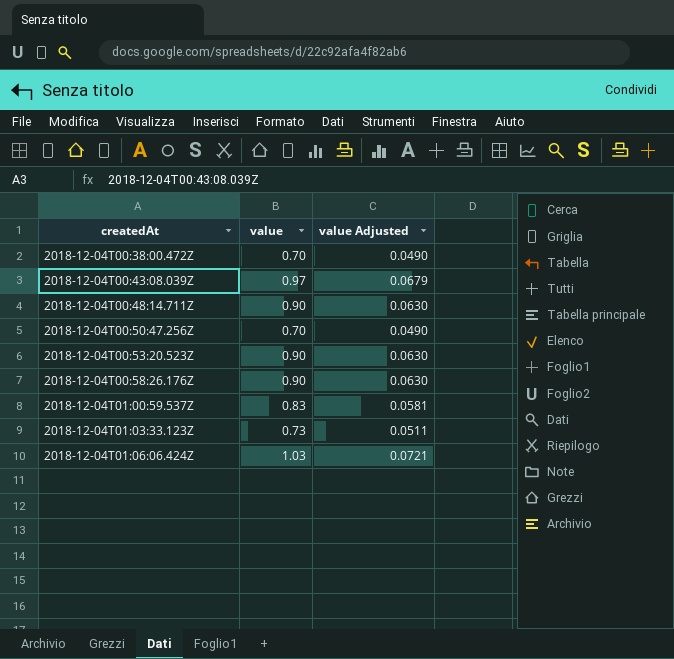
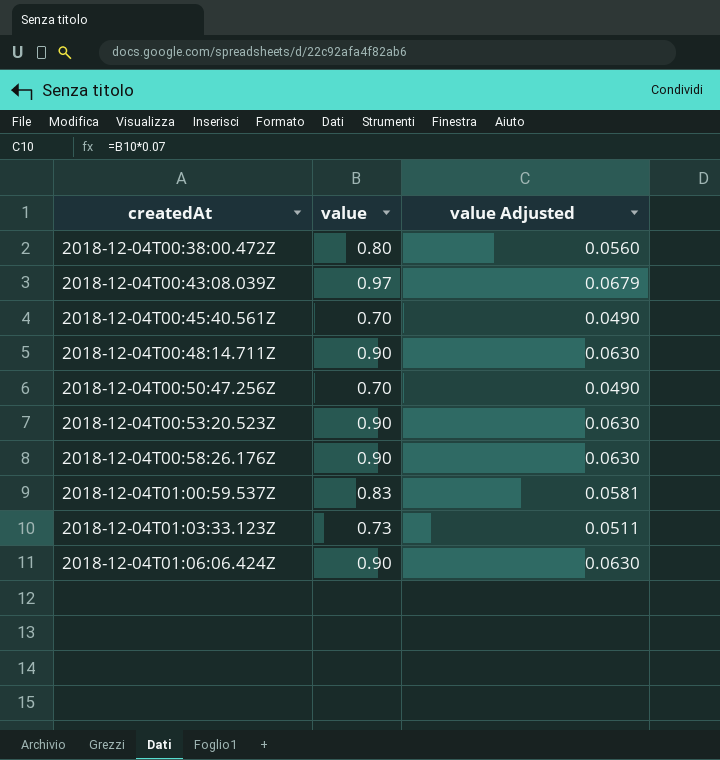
2018-12-04T00:38:00.472Z | value: 0.70 -> 0.80
2018-12-04T00:38:00.472Z | value Adjusted: 0.0490 -> 0.0560
row 2018-12-04T00:45:40.561Z: none -> 0.70 | 0.0490
2018-12-04T01:06:06.424Z | value: 1.03 -> 0.90
2018-12-04T01:06:06.424Z | value Adjusted: 0.0721 -> 0.0630

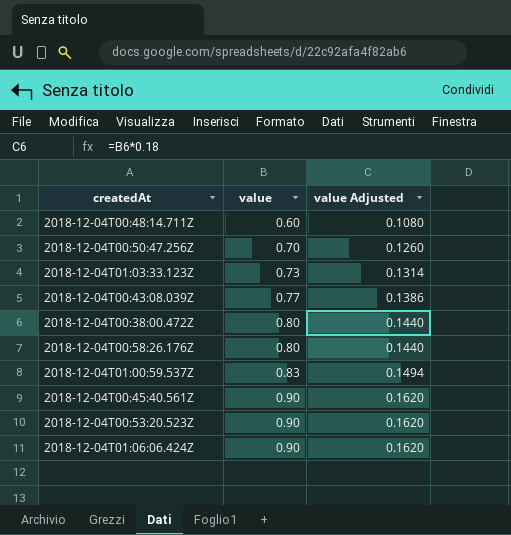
row order: createdAt ascending -> value ascending
column value Adjusted | formula: [value] * 0.07 -> [value] * 0.18
2018-12-04T00:48:14.711Z | value: 0.90 -> 0.60
2018-12-04T00:43:08.039Z | value: 0.97 -> 0.77
2018-12-04T00:58:26.176Z | value: 0.90 -> 0.80
2018-12-04T00:45:40.561Z | value: 0.70 -> 0.90

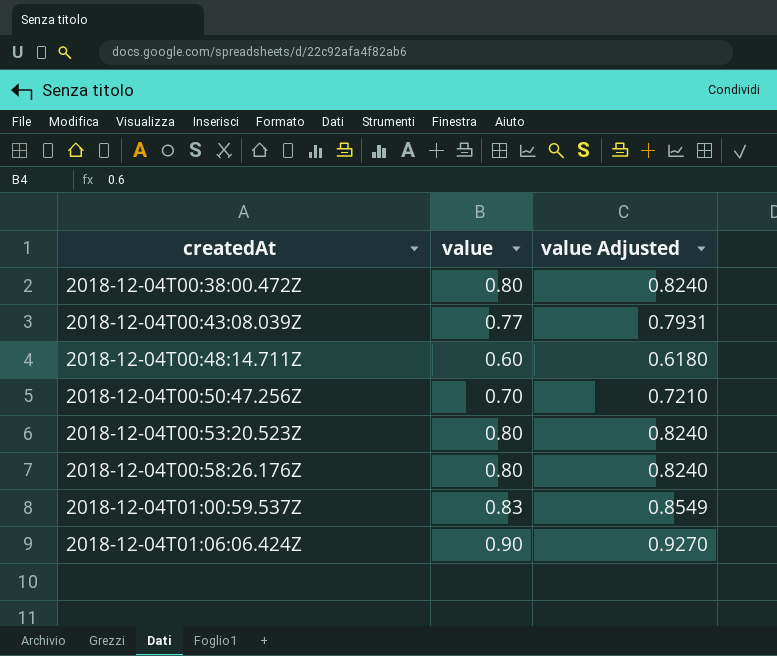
row order: value ascending -> createdAt ascending
column value Adjusted | formula: [value] * 0.18 -> [value] * 1.03
row 2018-12-04T01:03:33.123Z: 0.73 | 0.1314 -> none
row 2018-12-04T00:45:40.561Z: 0.90 | 0.1620 -> none
2018-12-04T00:53:20.523Z | value: 0.90 -> 0.80

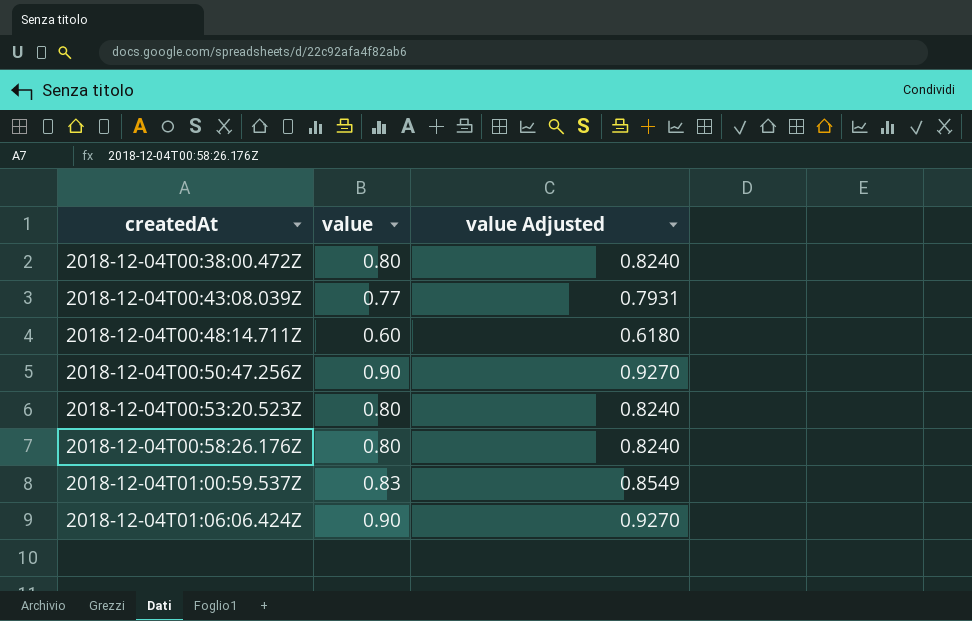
2018-12-04T00:50:47.256Z | value: 0.70 -> 0.90
2018-12-04T00:50:47.256Z | value Adjusted: 0.7210 -> 0.9270

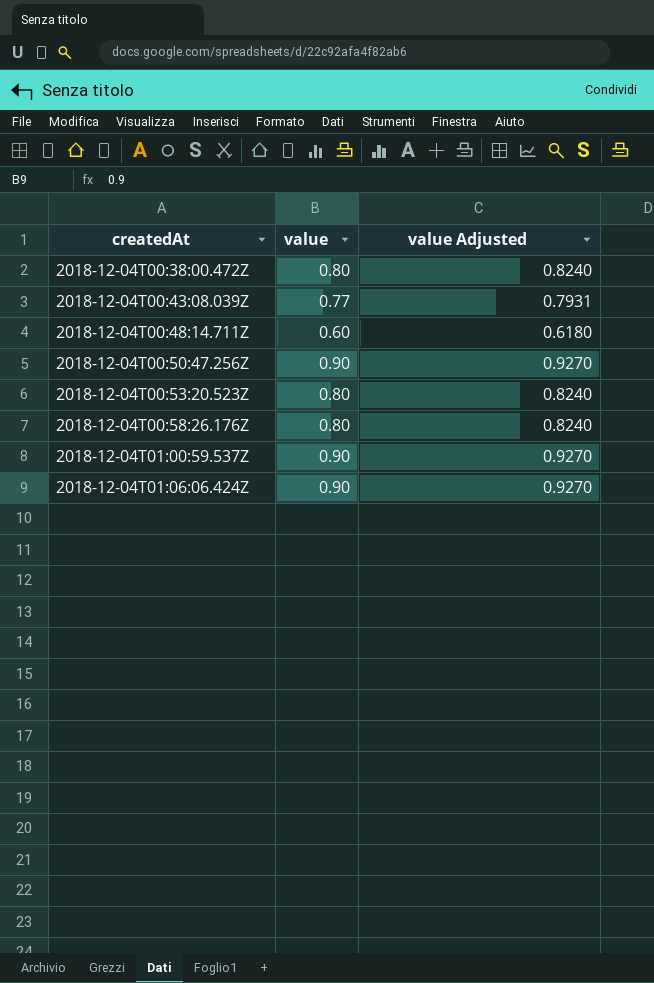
2018-12-04T01:00:59.537Z | value: 0.83 -> 0.90
2018-12-04T01:00:59.537Z | value Adjusted: 0.8549 -> 0.9270

